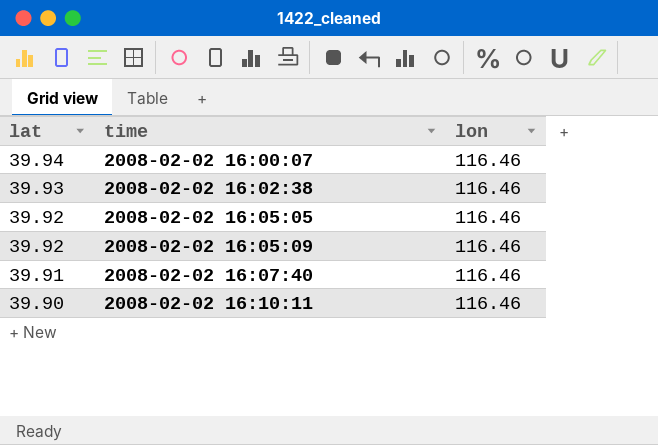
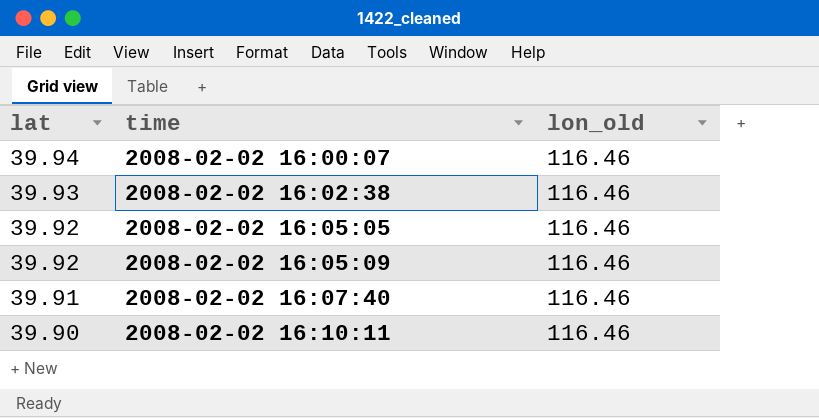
column name: lon -> lon_old

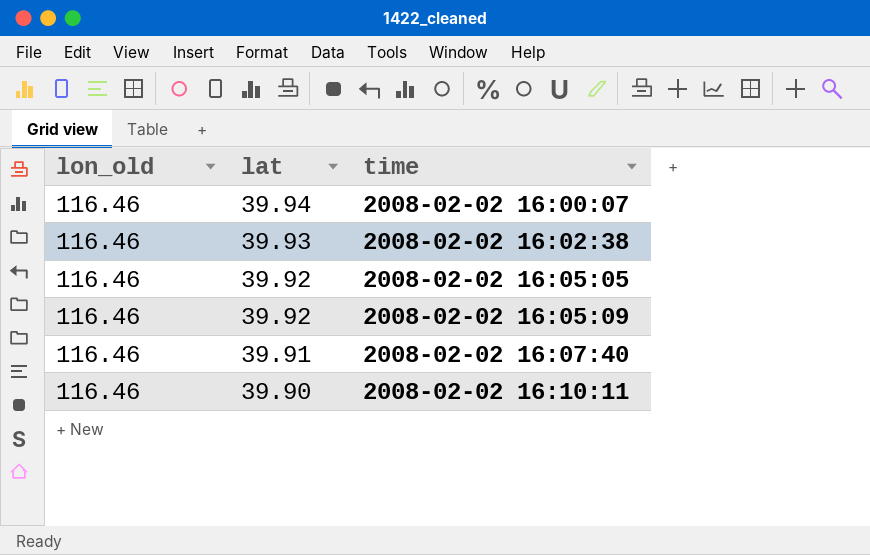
column lon_old | position: 3 -> 1

